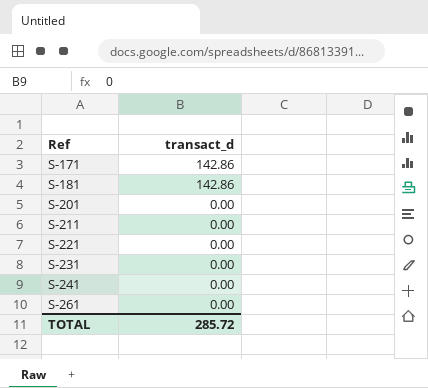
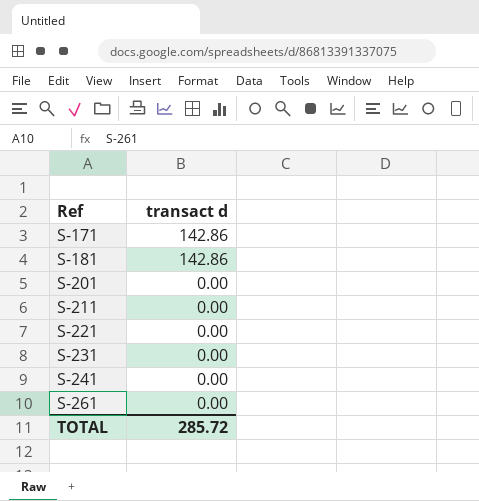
column name: transact_d -> transact d

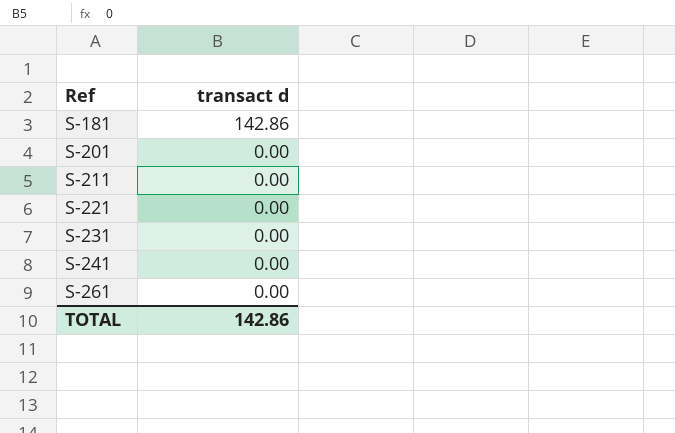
row S-171: 142.86 -> none
TOTAL | transact d: 285.72 -> 142.86

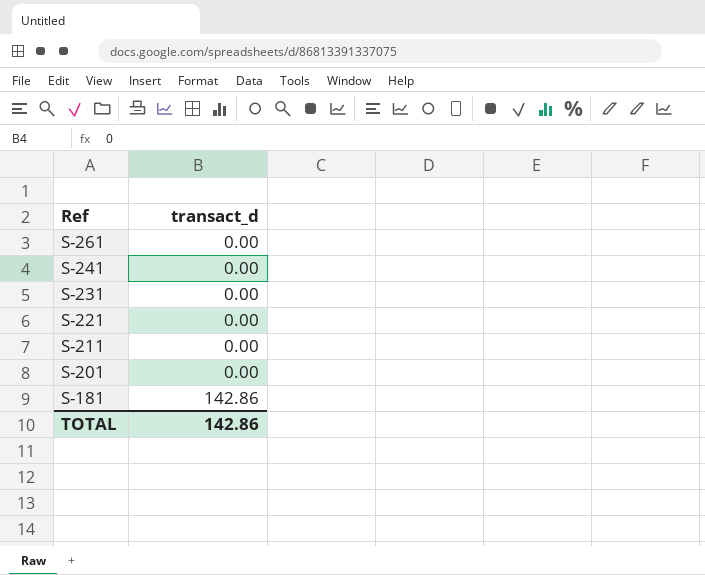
row order: Ref ascending -> Ref descending
column name: transact d -> transact_d

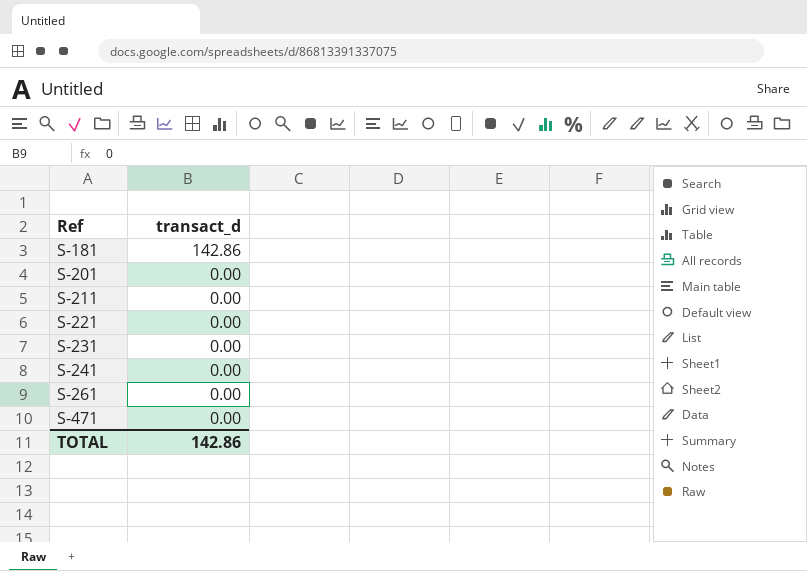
row order: Ref descending -> Ref ascending
row S-471: none -> 0.00

